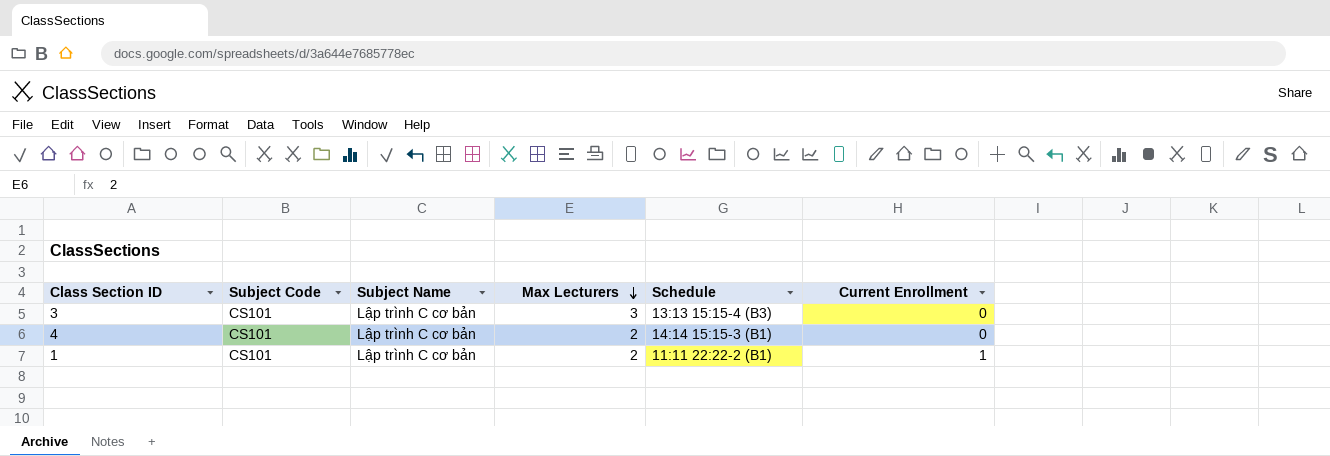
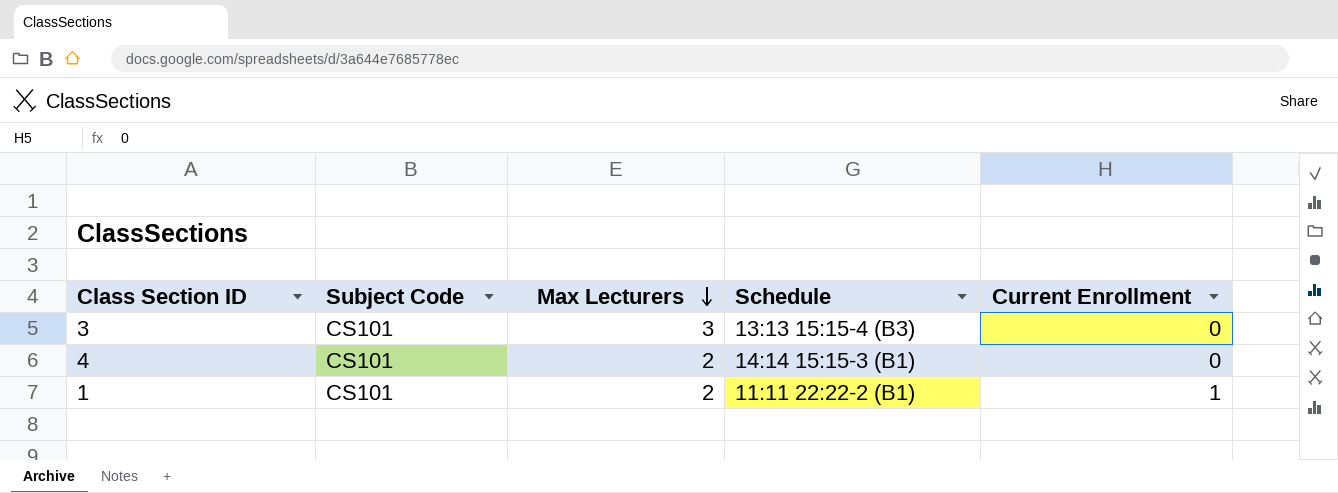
column Subject Name | position: 3 -> none

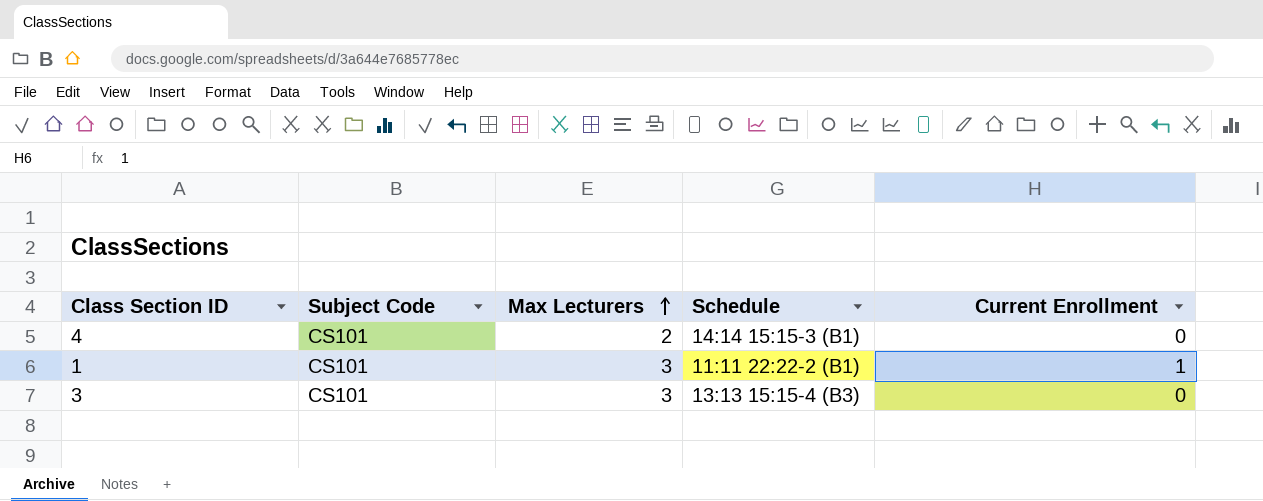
row order: Max Lecturers descending -> Max Lecturers ascending
1 | Max Lecturers: 2 -> 3

